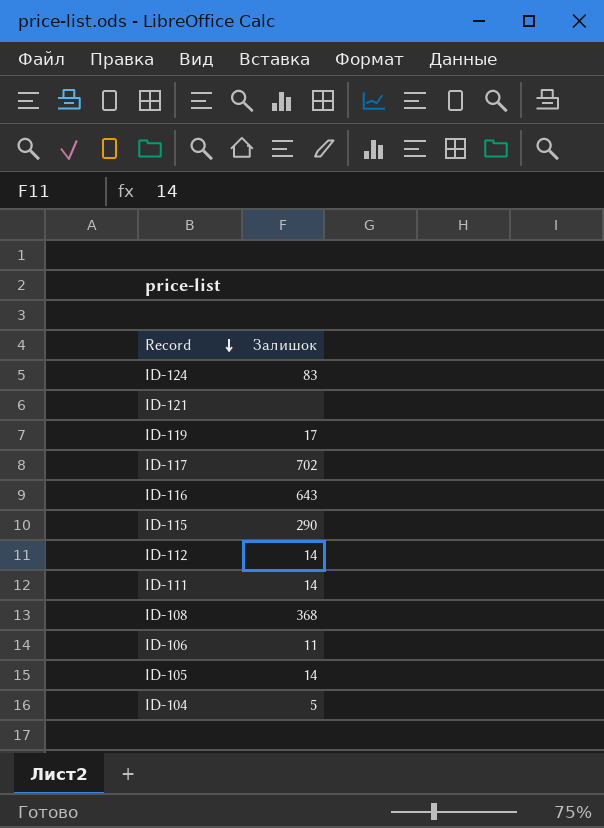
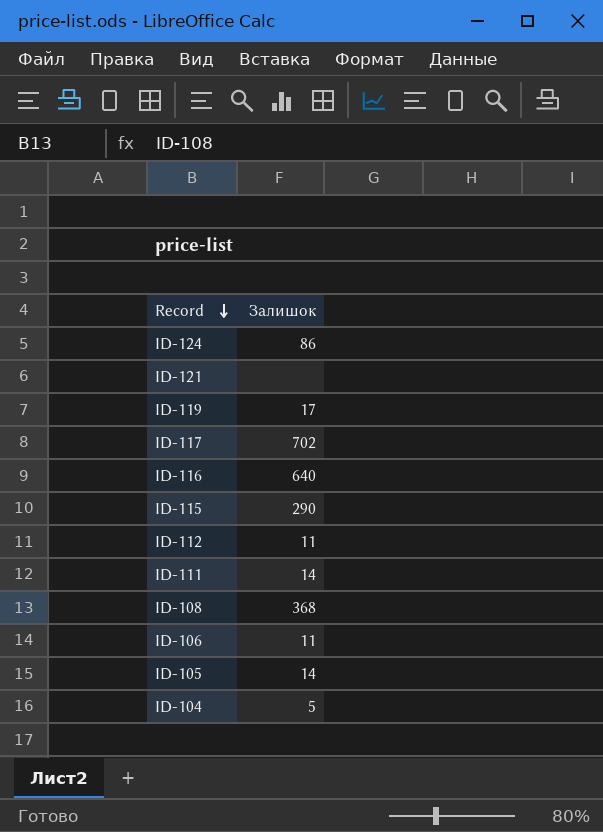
ID-124 | Залишок: 83 -> 86
ID-116 | Залишок: 643 -> 640
ID-112 | Залишок: 14 -> 11

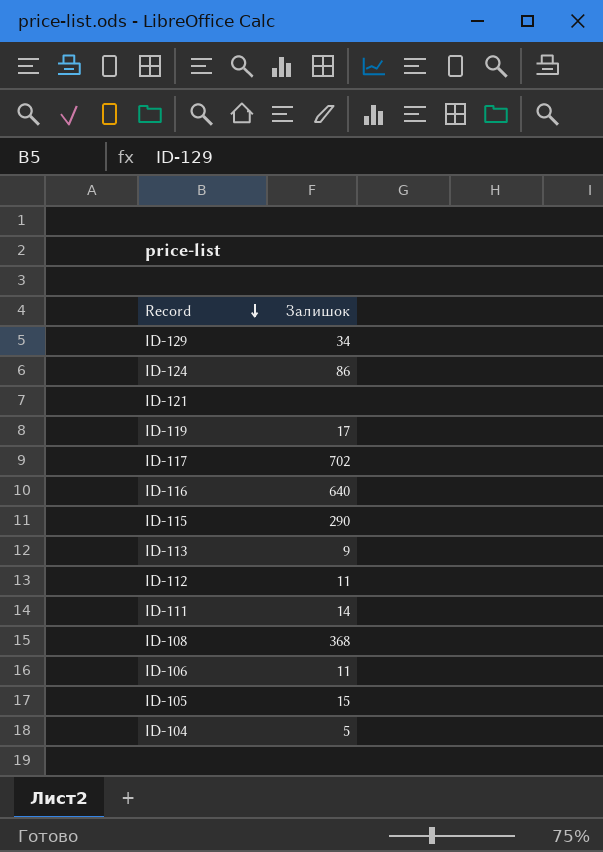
row ID-129: none -> 34
row ID-113: none -> 9
ID-105 | Залишок: 14 -> 15

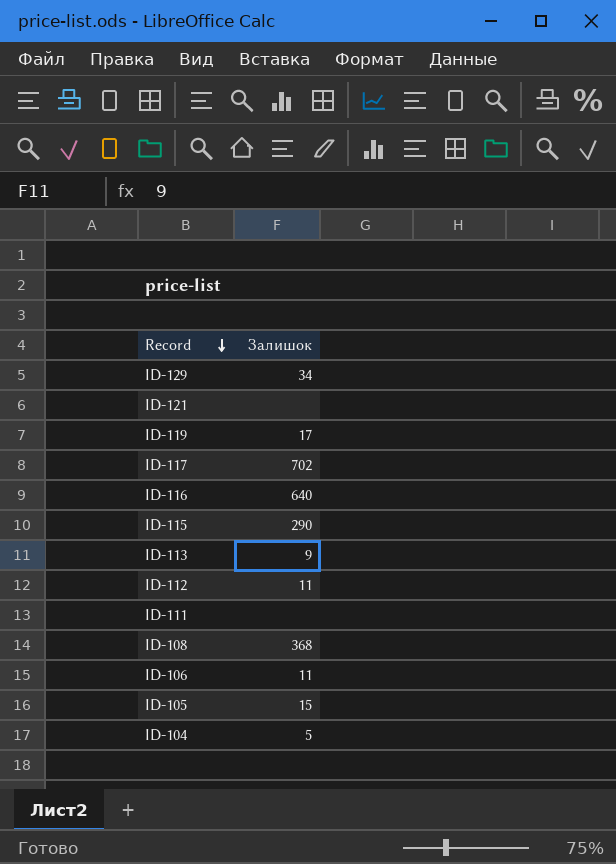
row ID-124: 86 -> none
ID-111 | Залишок: 14 -> none

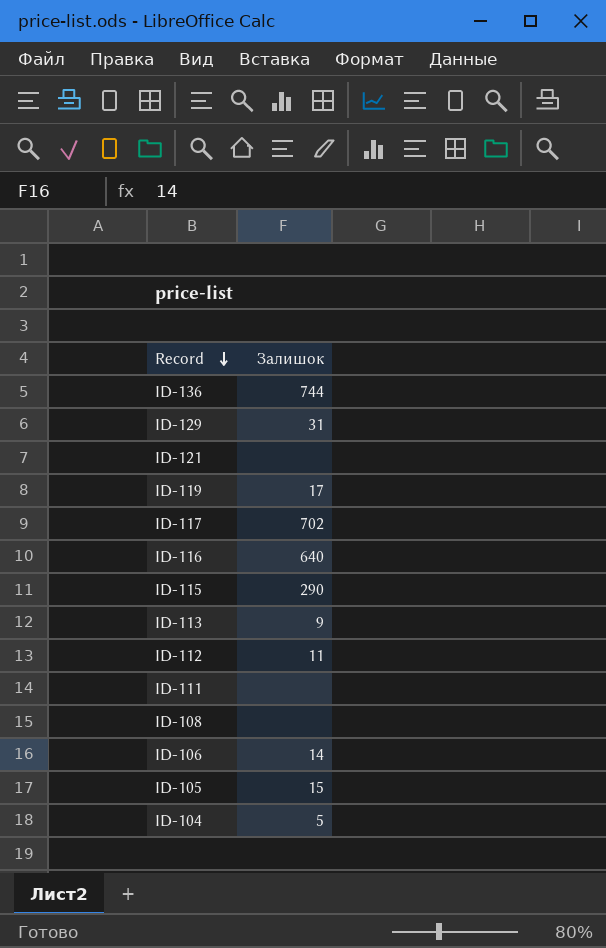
row ID-136: none -> 744
ID-129 | Залишок: 34 -> 31
ID-108 | Залишок: 368 -> none
ID-106 | Залишок: 11 -> 14

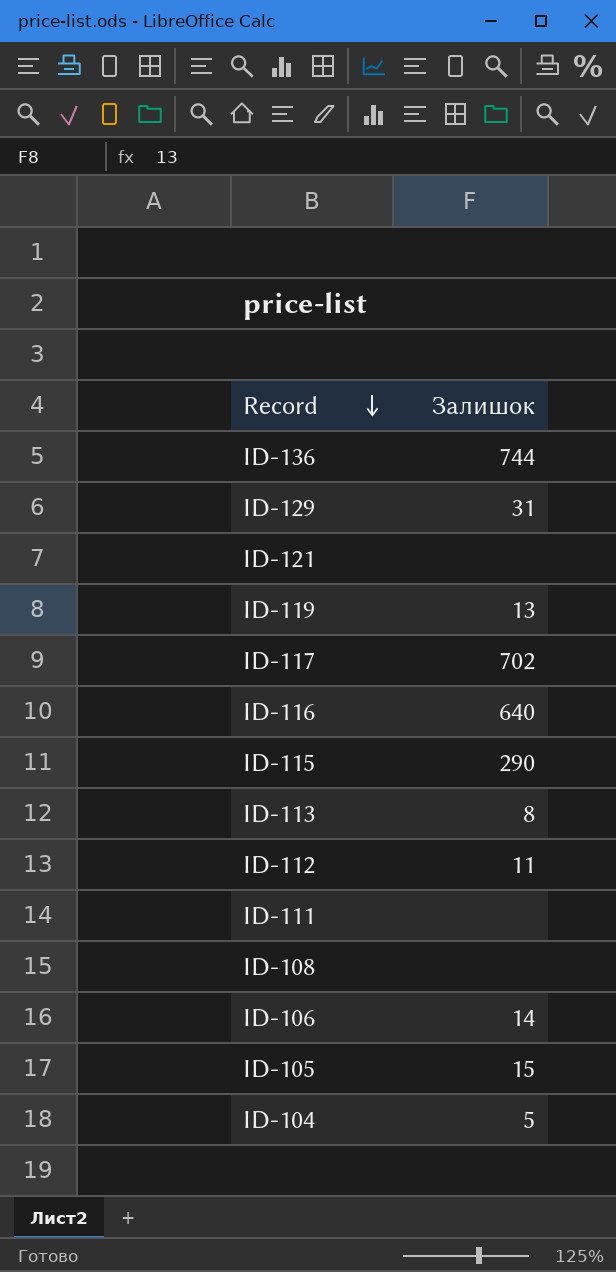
ID-119 | Залишок: 17 -> 13
ID-113 | Залишок: 9 -> 8

